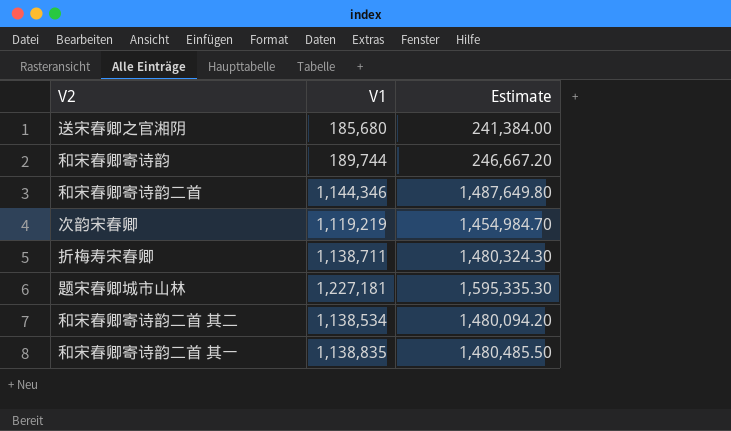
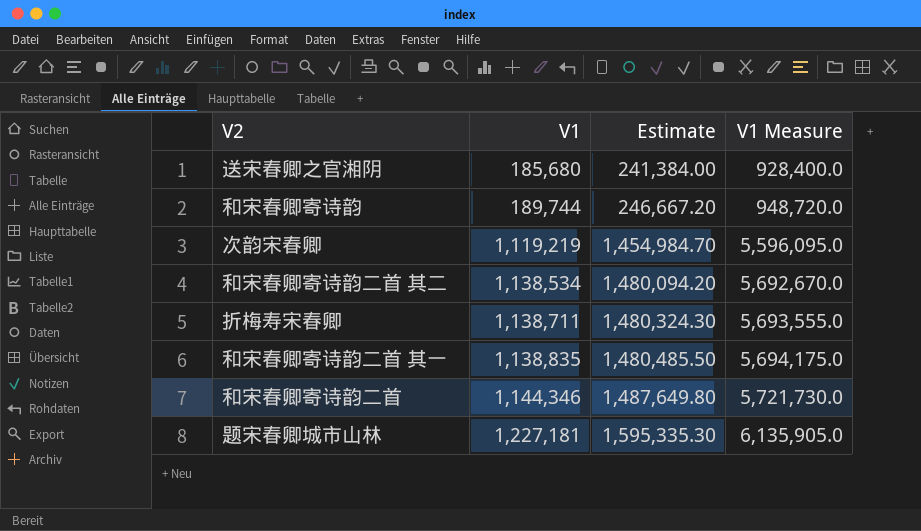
row order: none -> V1 ascending
column V1 Measure | formula: none -> [V1] * 5

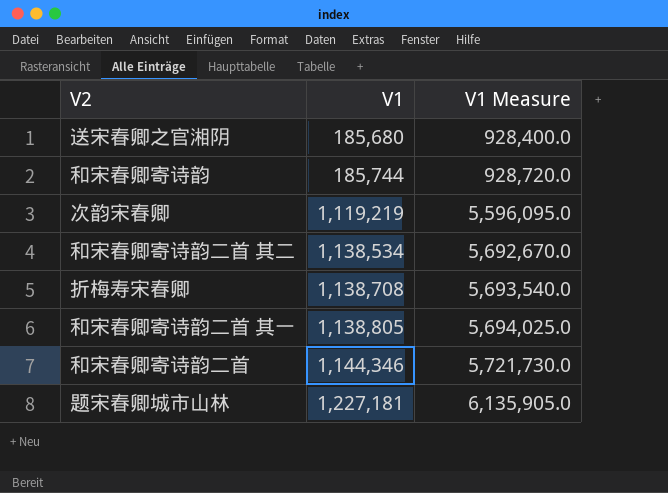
column Estimate | formula: [V1] * 1.3 -> none
和宋春卿寄诗韵 | V1: 189,744 -> 185,744
和宋春卿寄诗韵 | V1 Measure: 948,720.0 -> 928,720.0
折梅寿宋春卿 | V1: 1,138,711 -> 1,138,708
折梅寿宋春卿 | V1 Measure: 5,693,555.0 -> 5,693,540.0
和宋春卿寄诗韵二首 其一 | V1: 1,138,835 -> 1,138,805
和宋春卿寄诗韵二首 其一 | V1 Measure: 5,694,175.0 -> 5,694,025.0

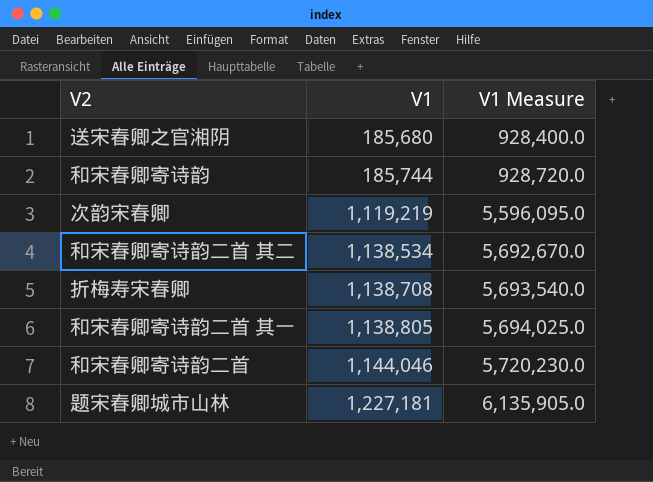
和宋春卿寄诗韵二首 | V1: 1,144,346 -> 1,144,046
和宋春卿寄诗韵二首 | V1 Measure: 5,721,730.0 -> 5,720,230.0

